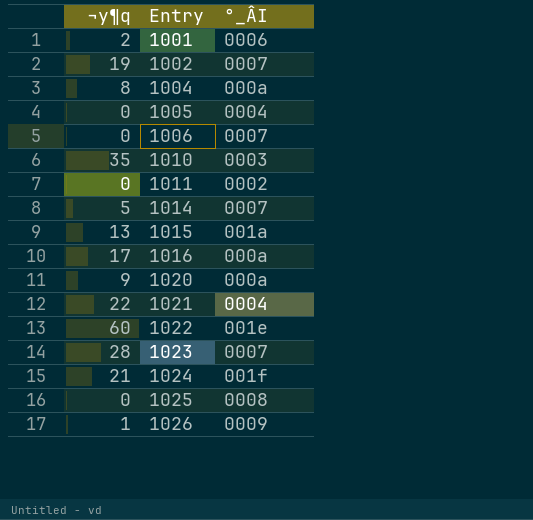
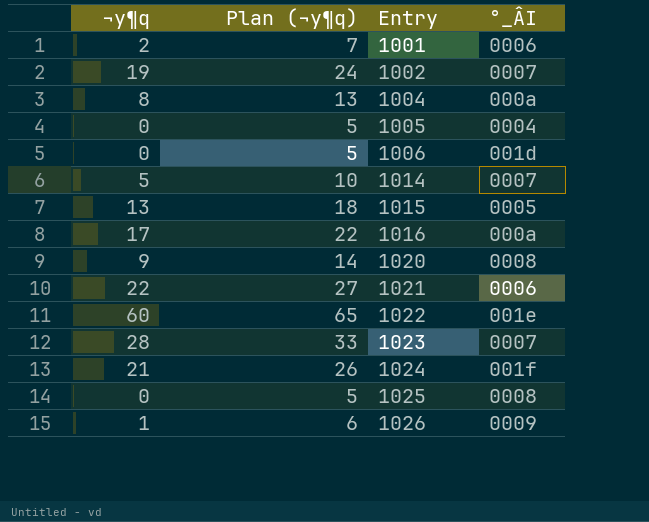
column Plan (¬y¶q) | formula: none -> [¬y¶q] + 5
row 1010: 35 | 0003 -> none
row 1011: 0 | 0002 -> none
1006 | °_ÂI: 0007 -> 001d
1015 | °_ÂI: 001a -> 0005
1020 | °_ÂI: 000a -> 0008
1021 | °_ÂI: 0004 -> 0006

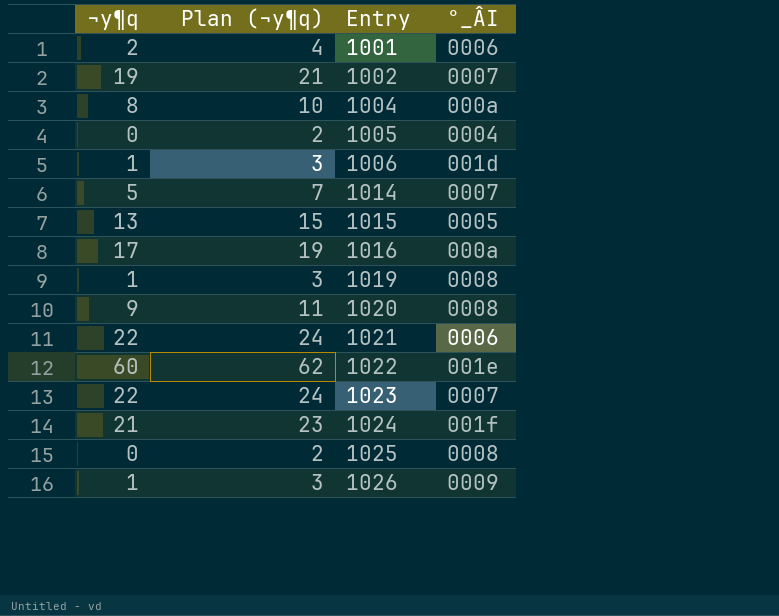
column Plan (¬y¶q) | formula: [¬y¶q] + 5 -> [¬y¶q] + 2
1006 | ¬y¶q: 0 -> 1
row 1019: none -> 1 | 3 | 0008
1023 | ¬y¶q: 28 -> 22

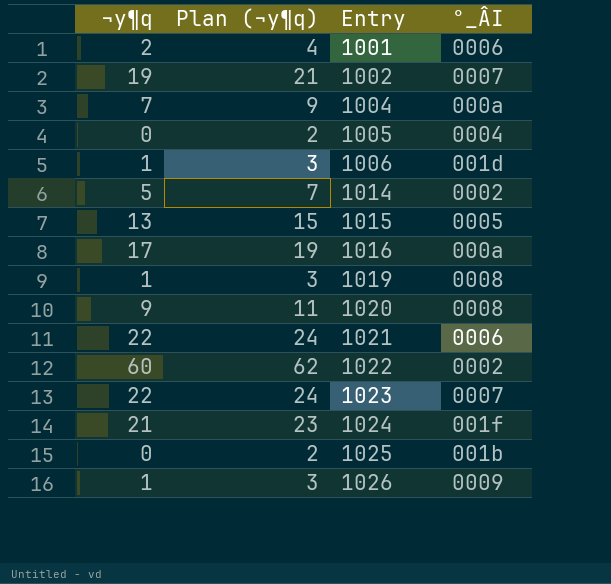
1004 | ¬y¶q: 8 -> 7
1004 | Plan (¬y¶q): 10 -> 9
1014 | °_ÂI: 0007 -> 0002
1022 | °_ÂI: 001e -> 0002
1025 | °_ÂI: 0008 -> 001b

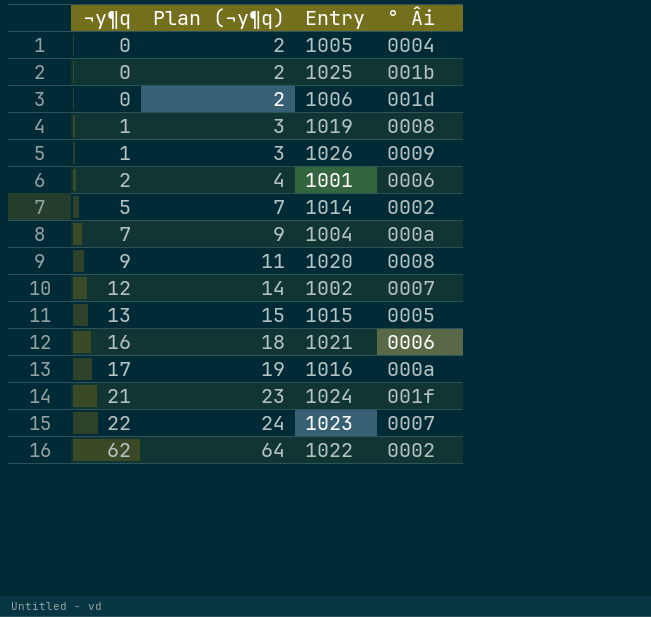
row order: Entry ascending -> ¬y¶q ascending
column name: °_ÂI -> ° Âi
1006 | ¬y¶q: 1 -> 0
1006 | Plan (¬y¶q): 3 -> 2
1002 | ¬y¶q: 19 -> 12
1002 | Plan (¬y¶q): 21 -> 14
1021 | ¬y¶q: 22 -> 16
1021 | Plan (¬y¶q): 24 -> 18
1022 | ¬y¶q: 60 -> 62
1022 | Plan (¬y¶q): 62 -> 64

